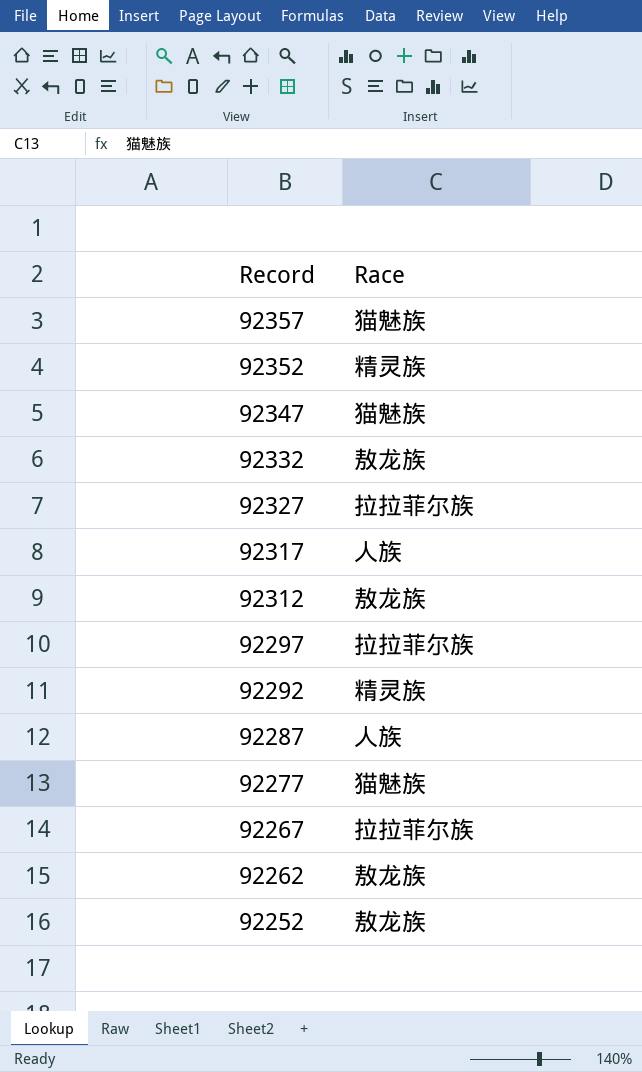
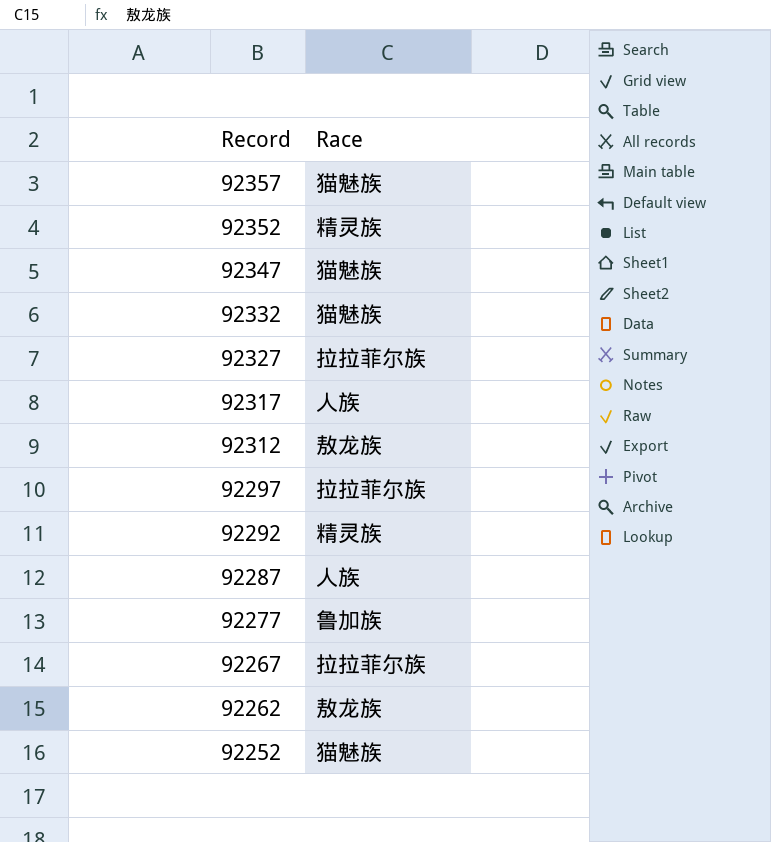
92332 | Race: 敖龙族 -> 猫魅族
92277 | Race: 猫魅族 -> 鲁加族
92252 | Race: 敖龙族 -> 猫魅族

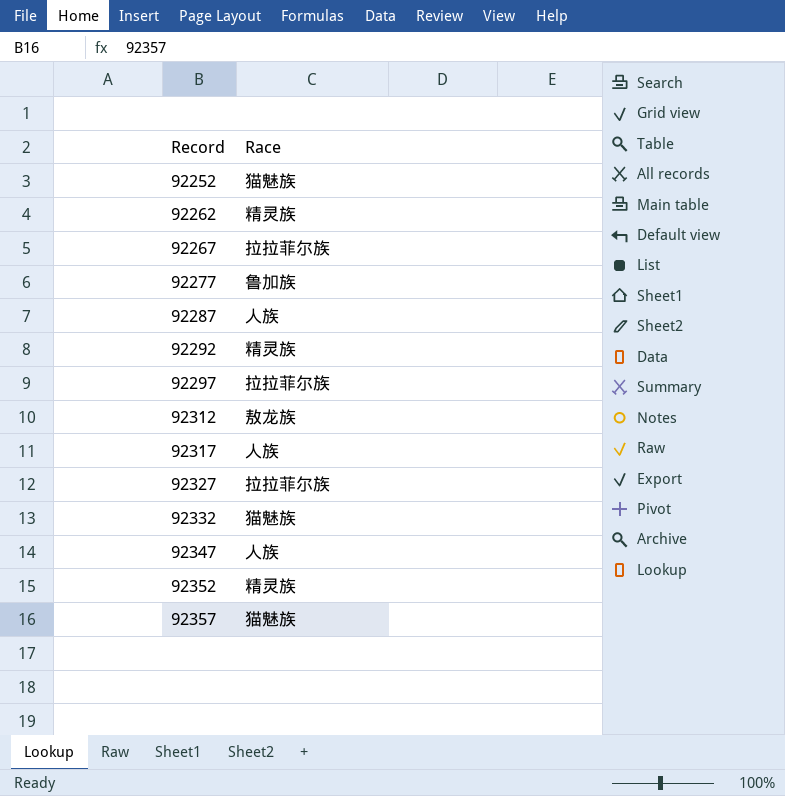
row order: Record descending -> Record ascending
92262 | Race: 敖龙族 -> 精灵族
92347 | Race: 猫魅族 -> 人族

